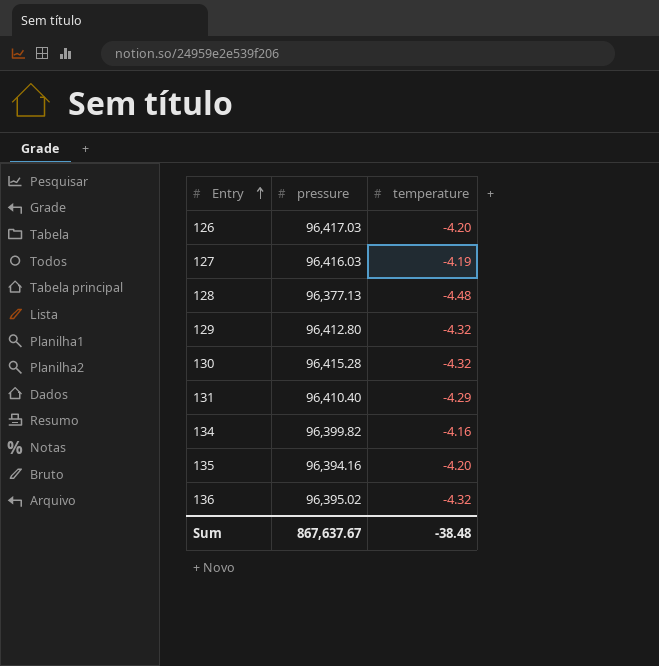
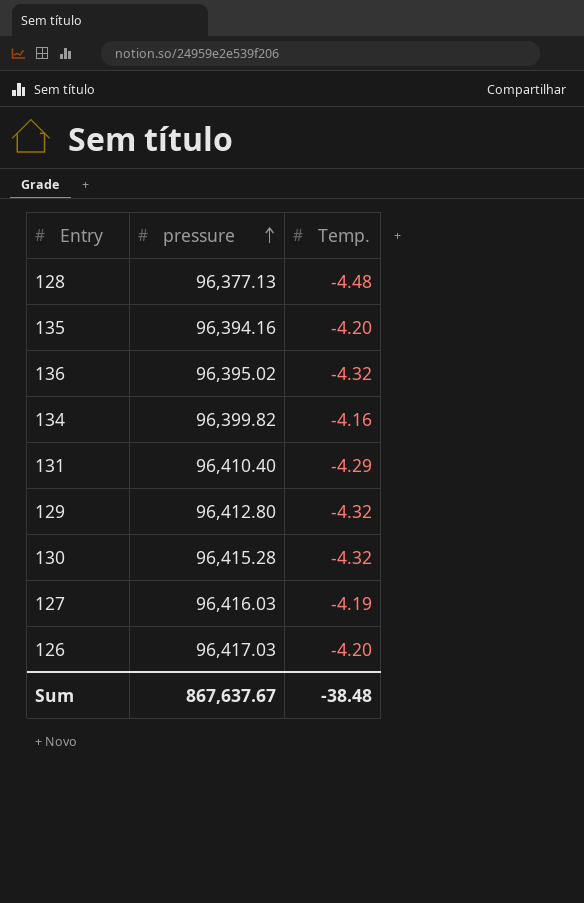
row order: Entry ascending -> pressure ascending
column name: temperature -> Temp.

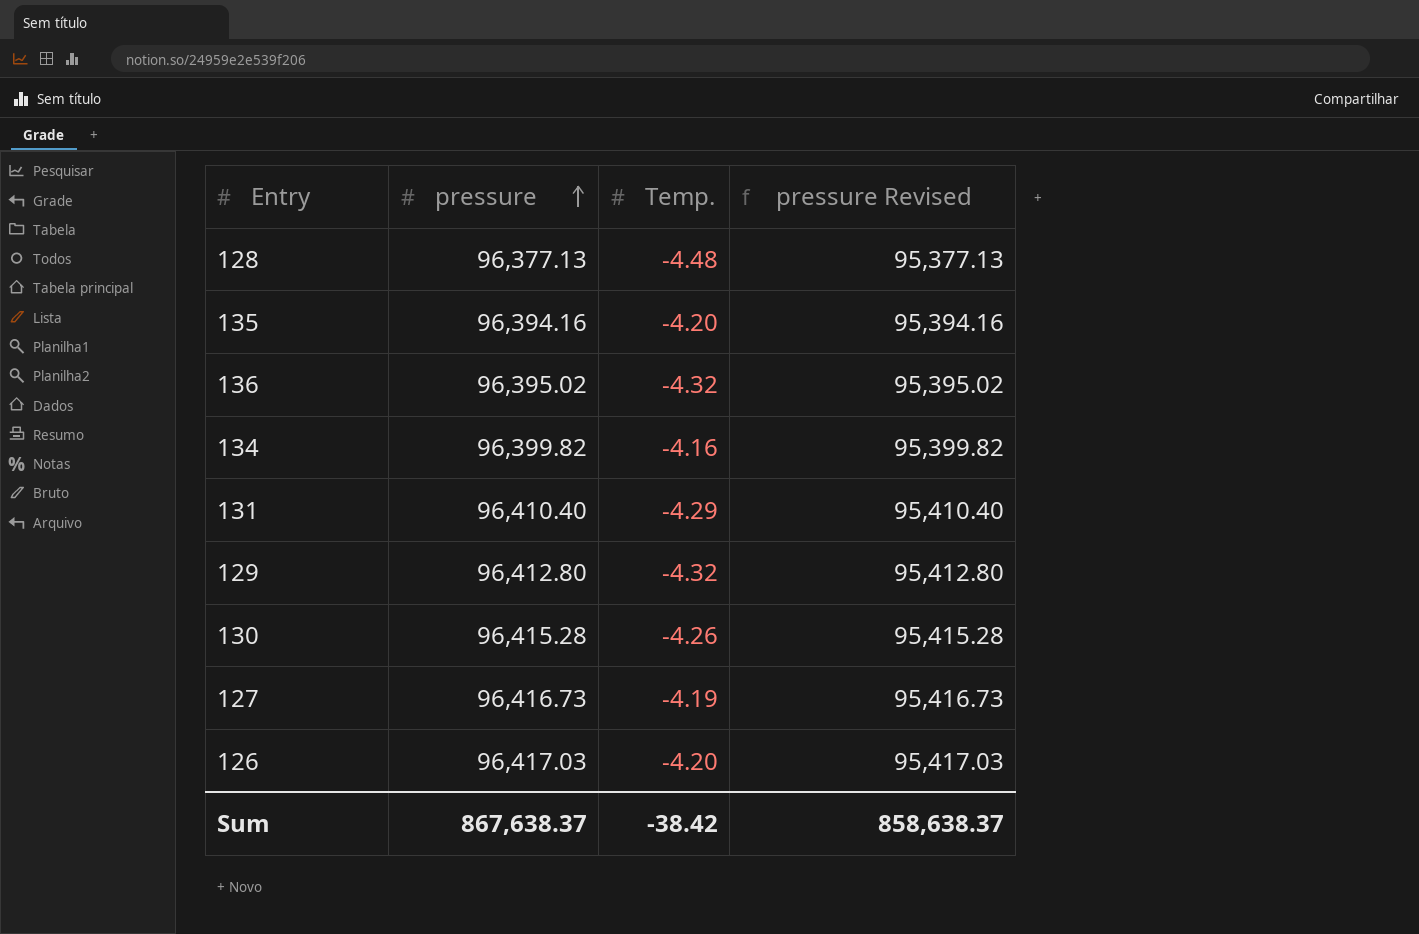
column pressure Revised | formula: none -> [pressure] - 1000
130 | Temp.: -4.32 -> -4.26
127 | pressure: 96,416.03 -> 96,416.73
Sum | pressure: 867,637.67 -> 867,638.37
Sum | Temp.: -38.48 -> -38.42

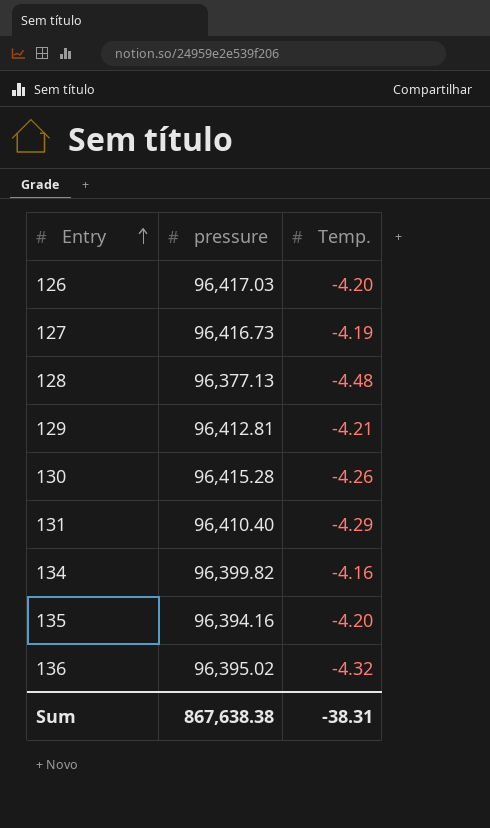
row order: pressure ascending -> Entry ascending
column pressure Revised | formula: [pressure] - 1000 -> none
129 | pressure: 96,412.80 -> 96,412.81
129 | Temp.: -4.32 -> -4.21
Sum | pressure: 867,638.37 -> 867,638.38
Sum | Temp.: -38.42 -> -38.31

